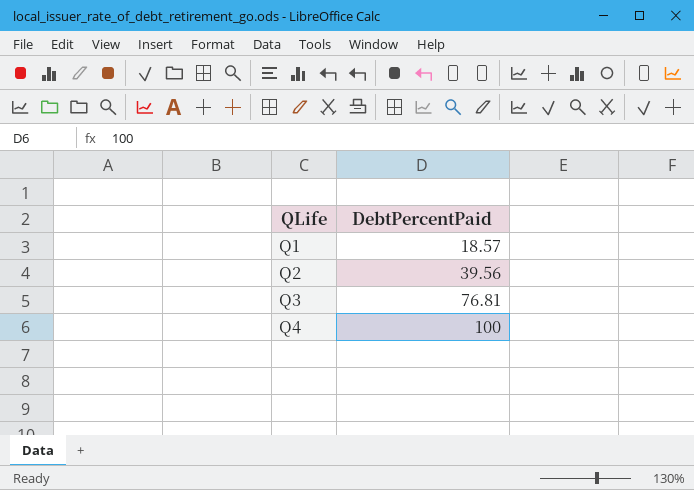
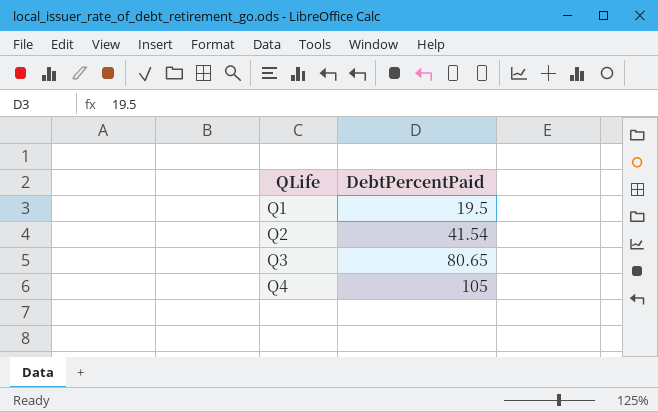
Q1 | DebtPercentPaid: 18.57 -> 19.5
Q2 | DebtPercentPaid: 39.56 -> 41.54
Q3 | DebtPercentPaid: 76.81 -> 80.65
Q4 | DebtPercentPaid: 100 -> 105

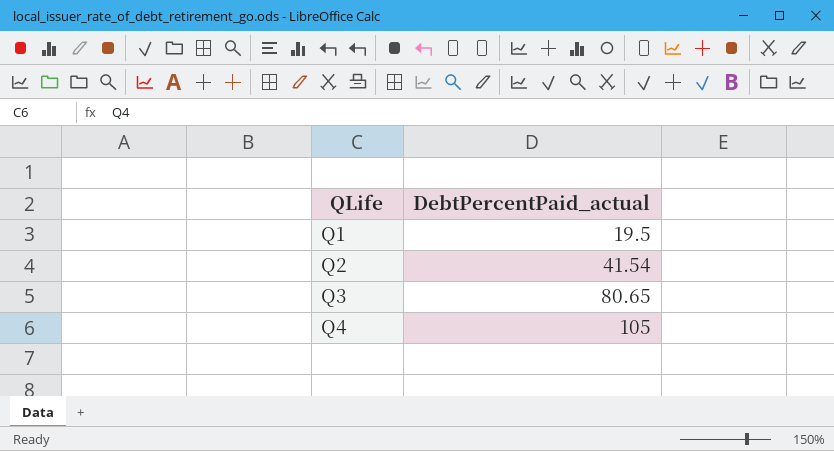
column name: DebtPercentPaid -> DebtPercentPaid_actual

